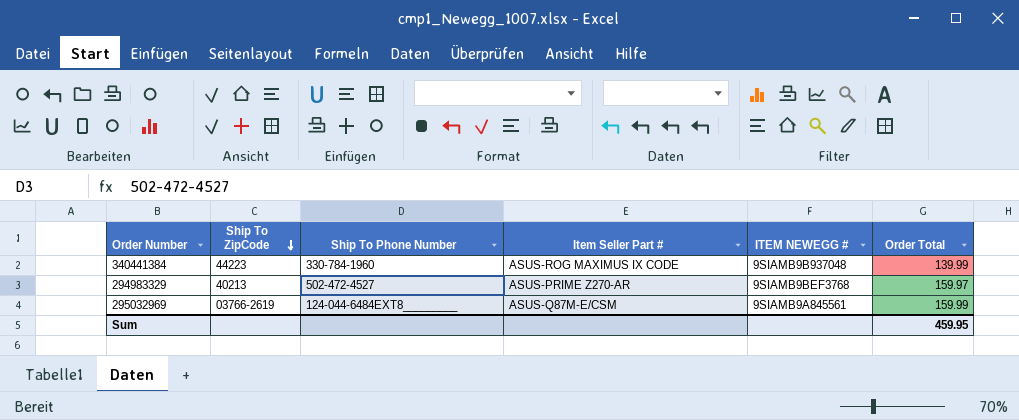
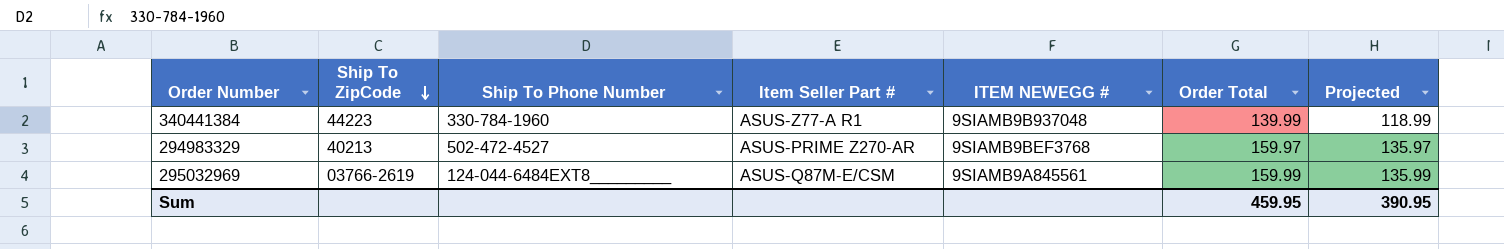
column Projected | formula: none -> [Order Total] * 0.85
340441384 | Item Seller Part #: ASUS-ROG MAXIMUS IX CODE -> ASUS-Z77-A R1

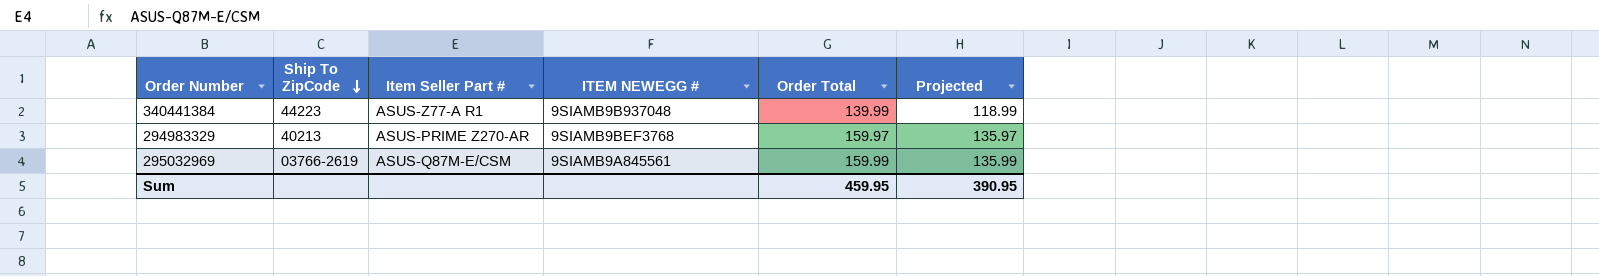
column Ship To Phone Number | position: 3 -> none

